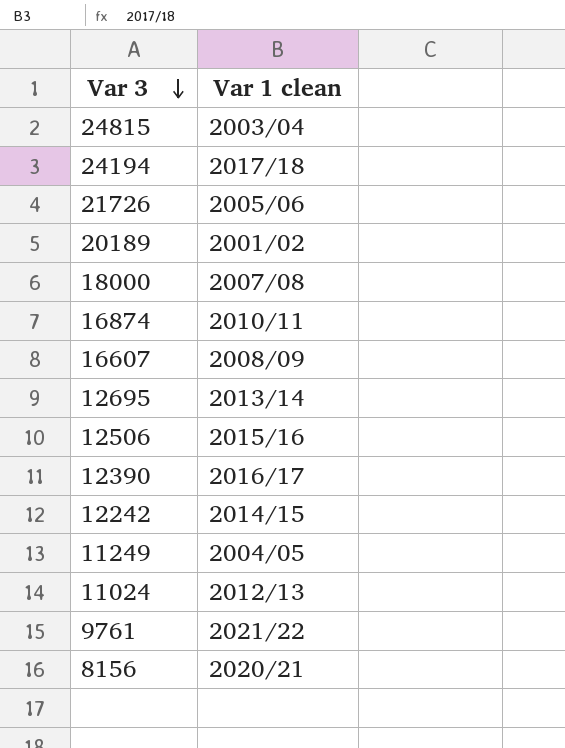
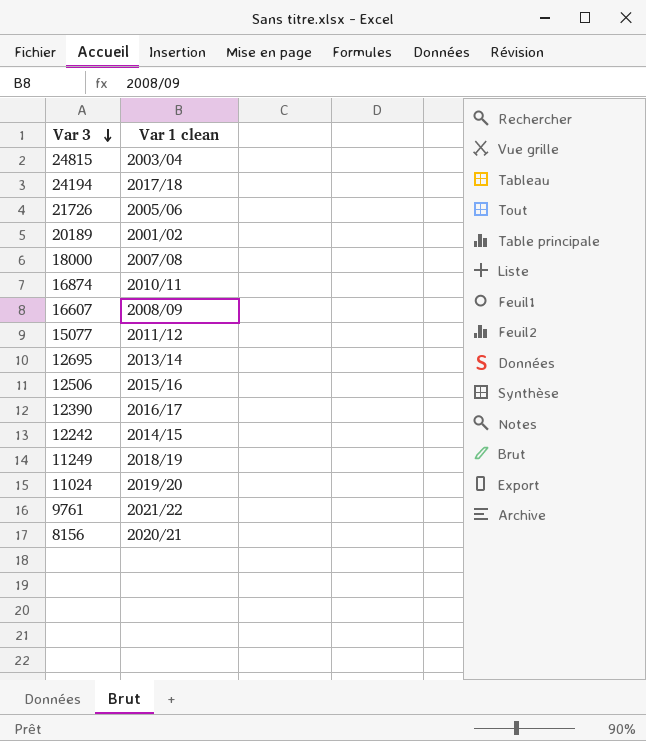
row 15077: none -> 2011/12
11249 | Var 1 clean: 2004/05 -> 2018/19
11024 | Var 1 clean: 2012/13 -> 2019/20

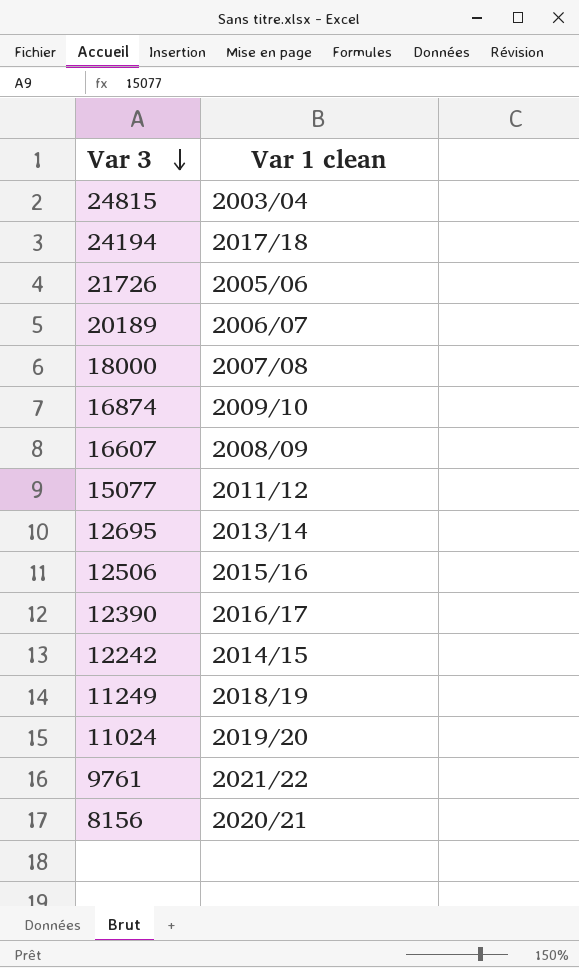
20189 | Var 1 clean: 2001/02 -> 2006/07
16874 | Var 1 clean: 2010/11 -> 2009/10

